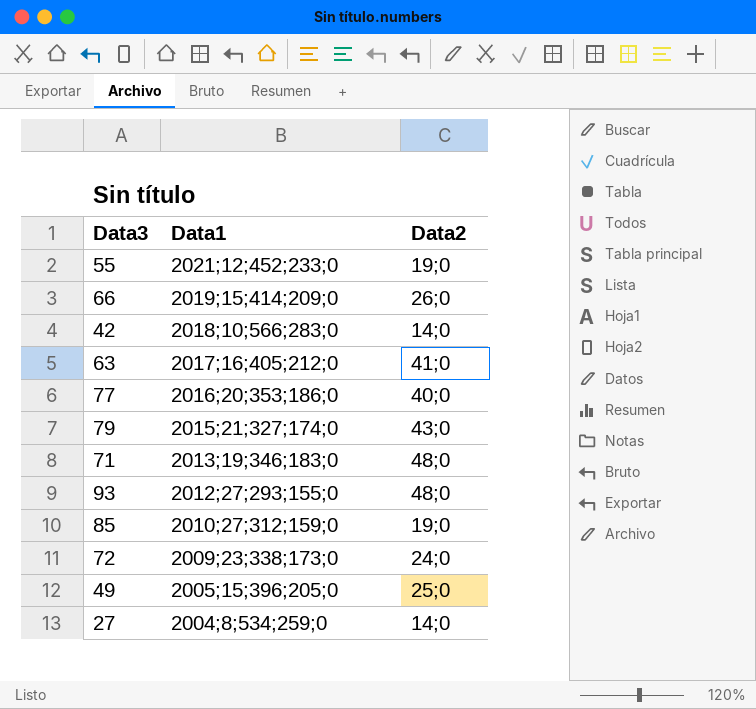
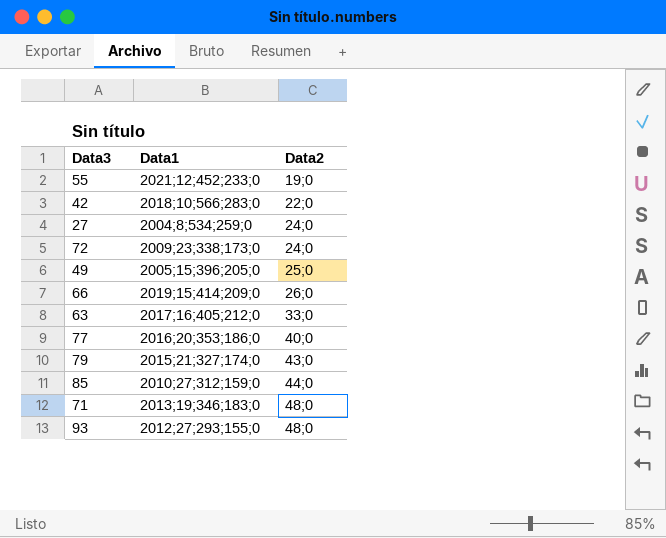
row order: Data1 descending -> Data2 ascending
42 | Data2: 14;0 -> 22;0
27 | Data2: 14;0 -> 24;0
63 | Data2: 41;0 -> 33;0
85 | Data2: 19;0 -> 44;0

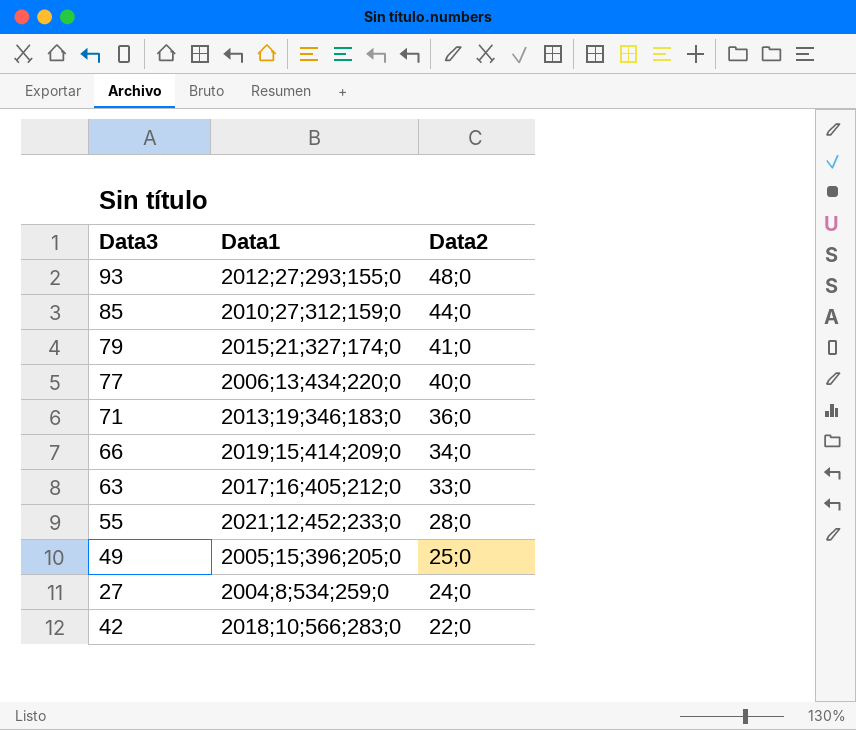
row order: Data2 ascending -> Data2 descending
row 72: 2009;23;338;173;0 | 24;0 -> none
79 | Data2: 43;0 -> 41;0
77 | Data1: 2016;20;353;186;0 -> 2006;13;434;220;0
71 | Data2: 48;0 -> 36;0
66 | Data2: 26;0 -> 34;0
55 | Data2: 19;0 -> 28;0

